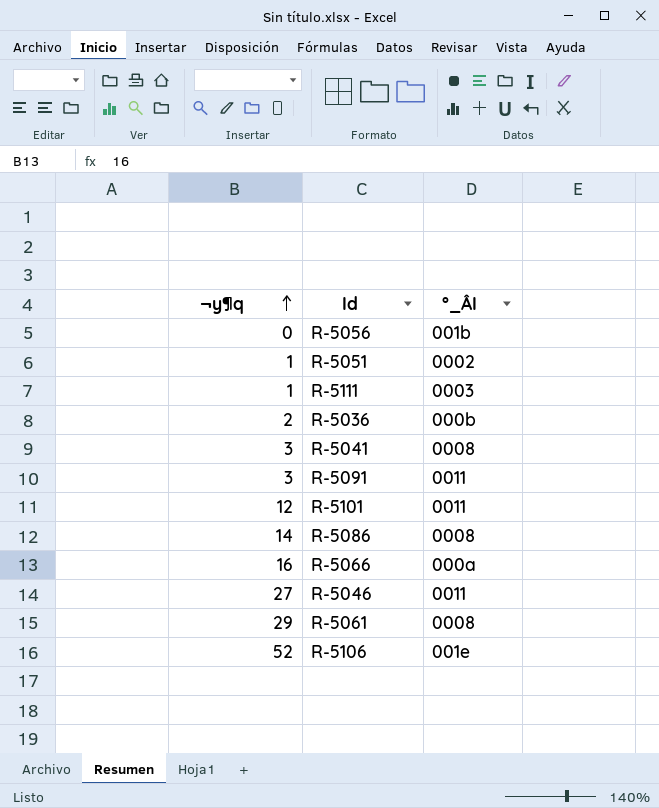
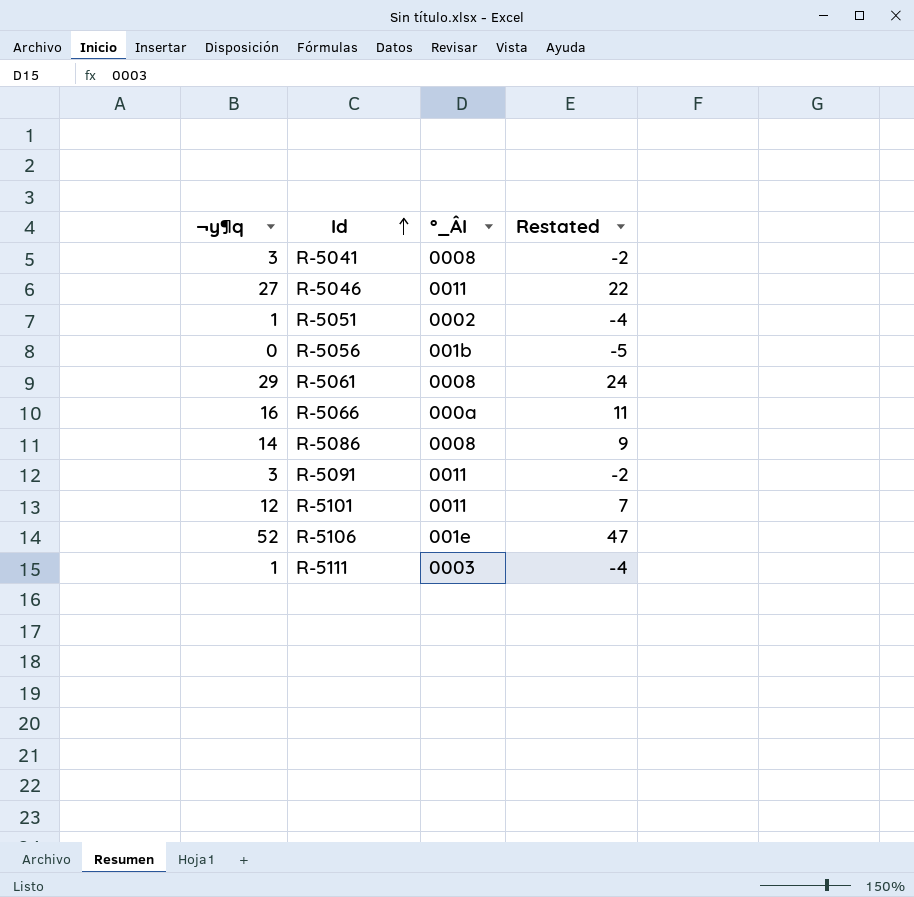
row order: ¬y¶q ascending -> Id ascending
column Restated | formula: none -> [¬y¶q] - 5
row R-5036: 2 | 000b -> none

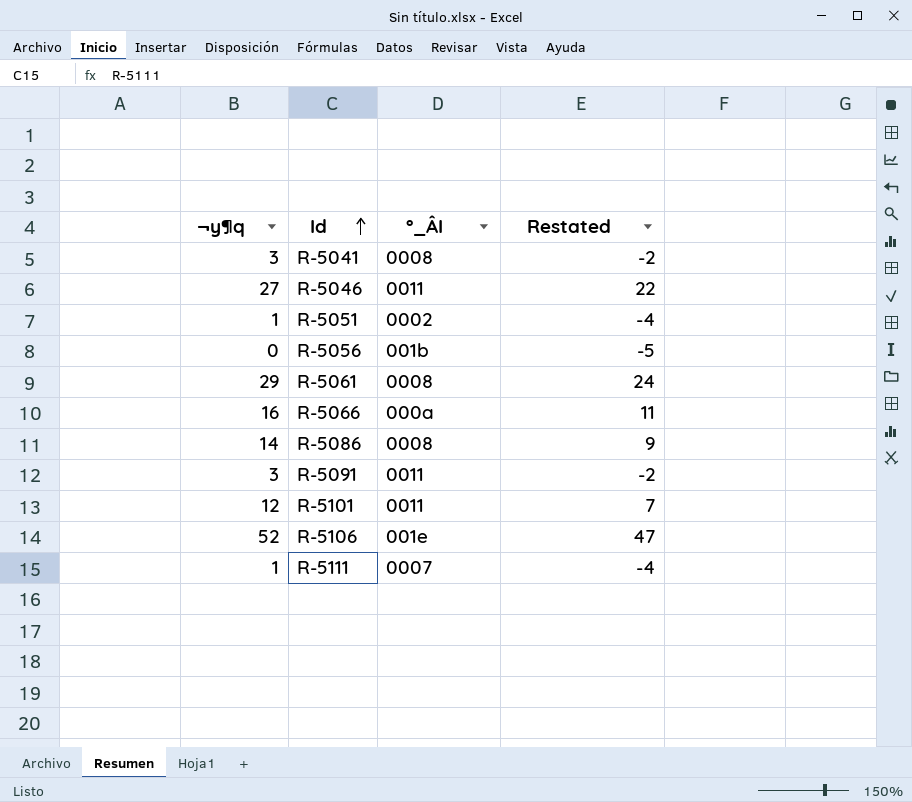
R-5111 | °_ÂI: 0003 -> 0007

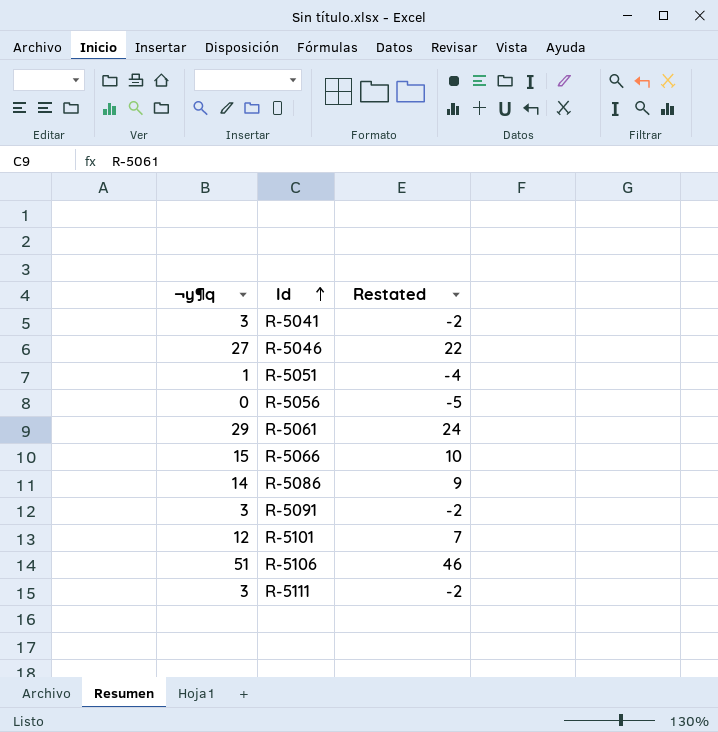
column °_ÂI | position: 3 -> none
R-5066 | ¬y¶q: 16 -> 15
R-5066 | Restated: 11 -> 10
R-5106 | ¬y¶q: 52 -> 51
R-5106 | Restated: 47 -> 46
R-5111 | ¬y¶q: 1 -> 3
R-5111 | Restated: -4 -> -2

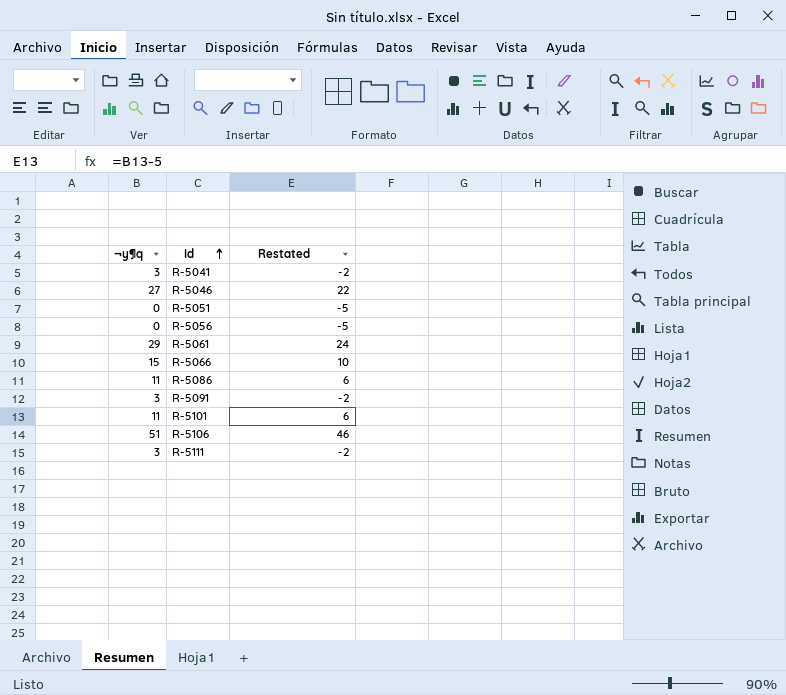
R-5051 | ¬y¶q: 1 -> 0
R-5051 | Restated: -4 -> -5
R-5086 | ¬y¶q: 14 -> 11
R-5086 | Restated: 9 -> 6
R-5101 | ¬y¶q: 12 -> 11
R-5101 | Restated: 7 -> 6

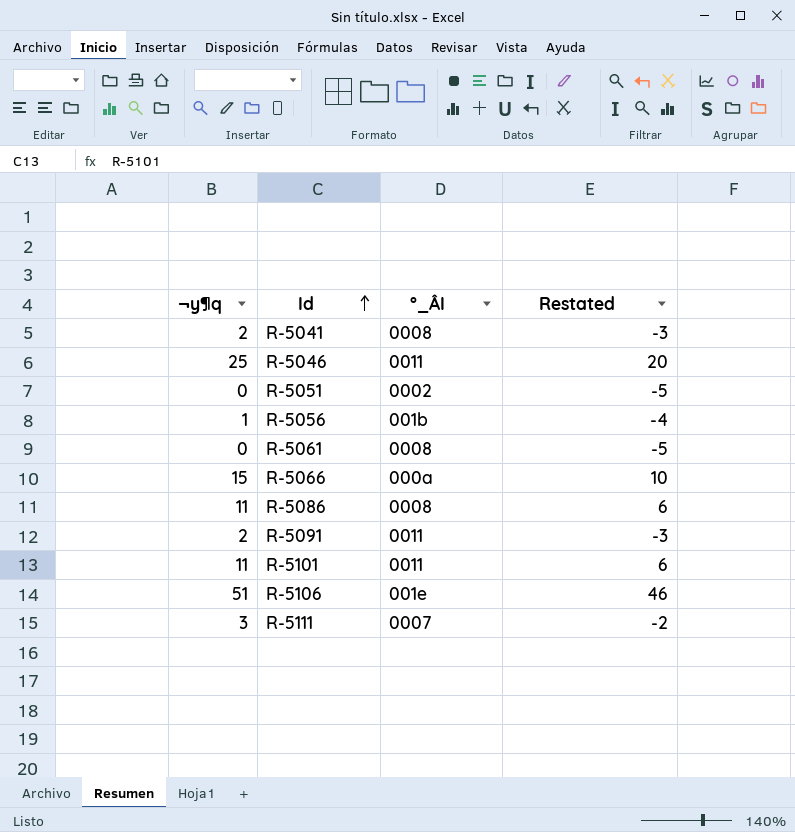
column °_ÂI | position: none -> 3
R-5041 | ¬y¶q: 3 -> 2
R-5041 | Restated: -2 -> -3
R-5046 | ¬y¶q: 27 -> 25
R-5046 | Restated: 22 -> 20
R-5056 | ¬y¶q: 0 -> 1
R-5056 | Restated: -5 -> -4
R-5061 | ¬y¶q: 29 -> 0
R-5061 | Restated: 24 -> -5
R-5091 | ¬y¶q: 3 -> 2
R-5091 | Restated: -2 -> -3

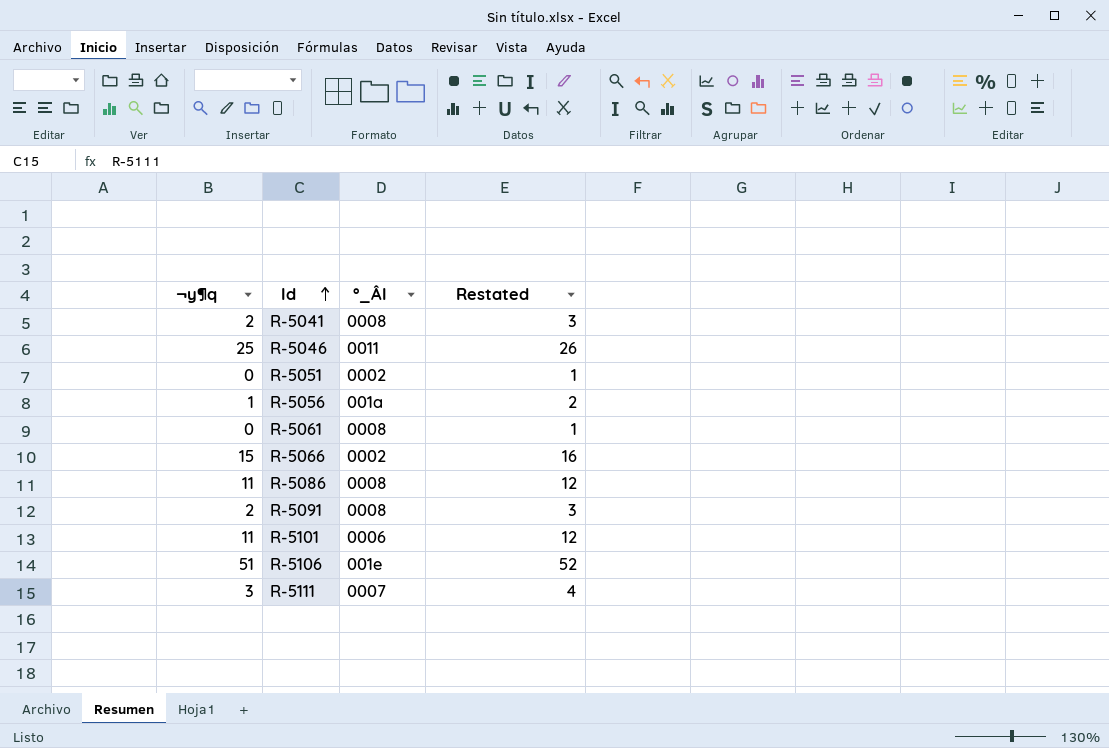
column Restated | formula: [¬y¶q] - 5 -> [¬y¶q] + 1
R-5056 | °_ÂI: 001b -> 001a
R-5066 | °_ÂI: 000a -> 0002
R-5091 | °_ÂI: 0011 -> 0008
R-5101 | °_ÂI: 0011 -> 0006

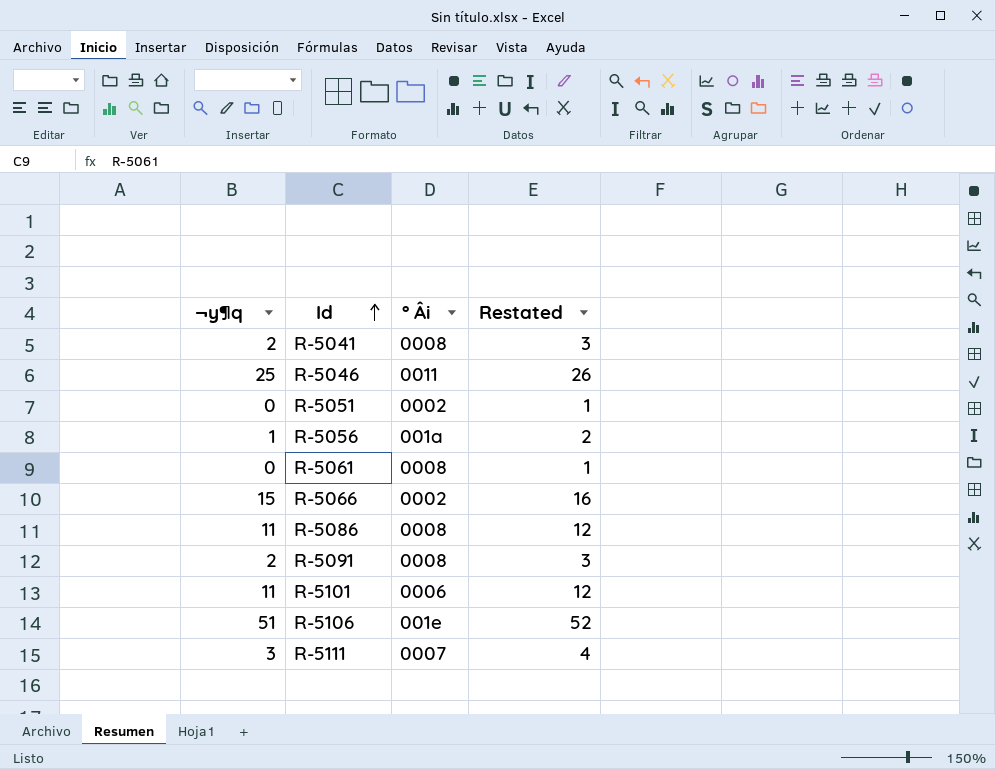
column name: °_ÂI -> ° Âi

